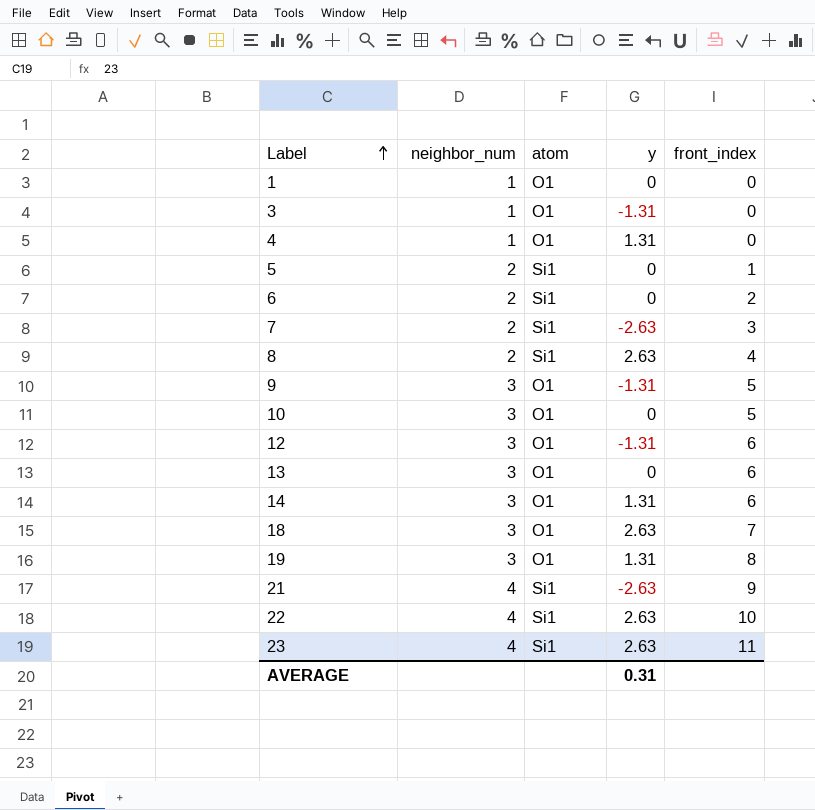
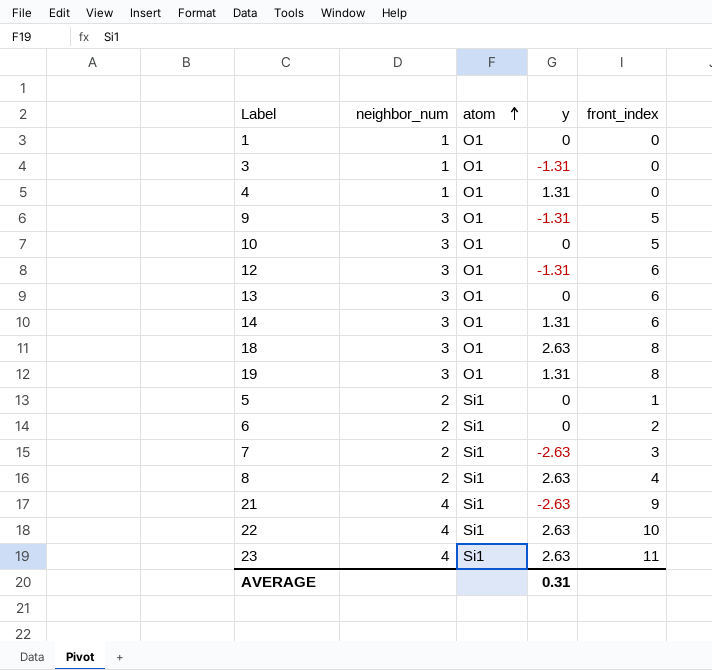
row order: Label ascending -> atom ascending
18 | front_index: 7 -> 8

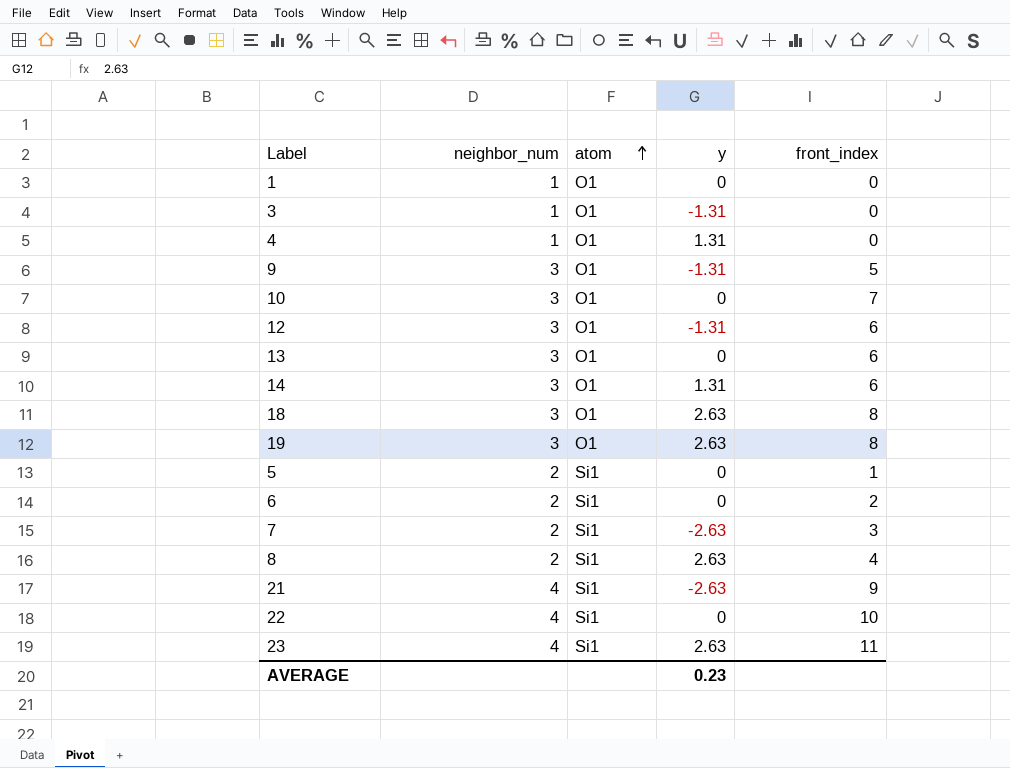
10 | front_index: 5 -> 7
19 | y: 1.31 -> 2.63
22 | y: 2.63 -> 0
AVERAGE | y: 0.31 -> 0.23

